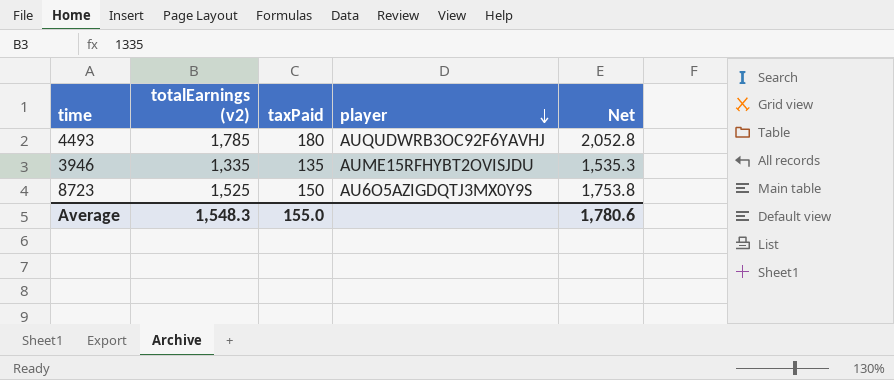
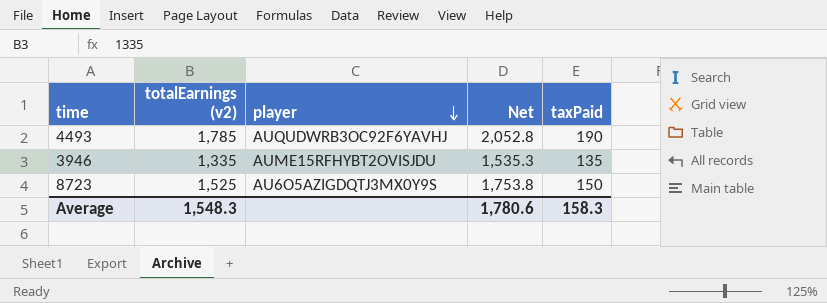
column taxPaid | position: 3 -> 5
4493 | taxPaid: 180 -> 190
Average | taxPaid: 155.0 -> 158.3

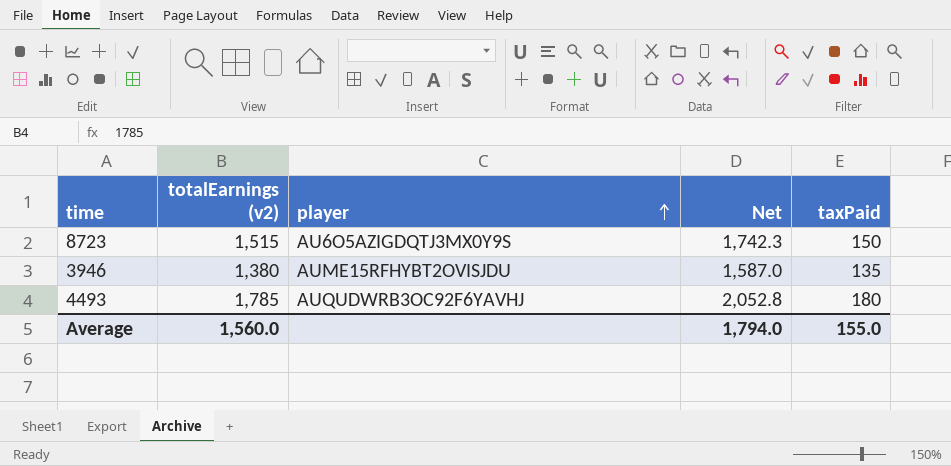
row order: player descending -> player ascending
8723 | totalEarnings (v2): 1,525 -> 1,515
8723 | Net: 1,753.8 -> 1,742.3
3946 | totalEarnings (v2): 1,335 -> 1,380
3946 | Net: 1,535.3 -> 1,587.0
4493 | taxPaid: 190 -> 180
Average | totalEarnings (v2): 1,548.3 -> 1,560.0
Average | Net: 1,780.6 -> 1,794.0
Average | taxPaid: 158.3 -> 155.0

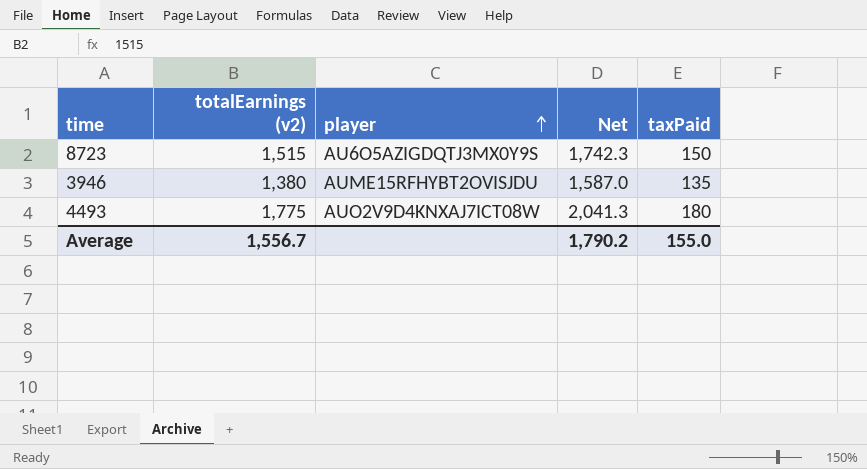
4493 | totalEarnings (v2): 1,785 -> 1,775
4493 | player: AUQUDWRB3OC92F6YAVHJ -> AUO2V9D4KNXAJ7ICT08W
4493 | Net: 2,052.8 -> 2,041.3
Average | totalEarnings (v2): 1,560.0 -> 1,556.7
Average | Net: 1,794.0 -> 1,790.2

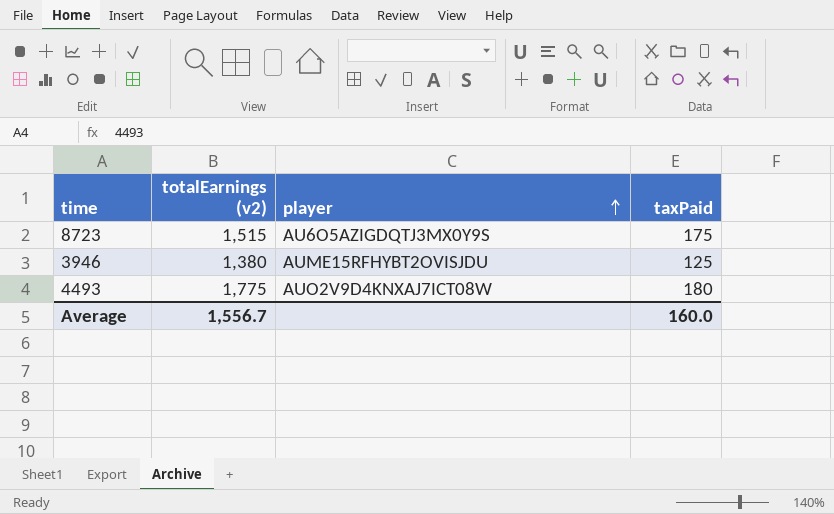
column Net | formula: [totalEarnings (v2)] * 1.15 -> none
8723 | taxPaid: 150 -> 175
3946 | taxPaid: 135 -> 125
Average | taxPaid: 155.0 -> 160.0

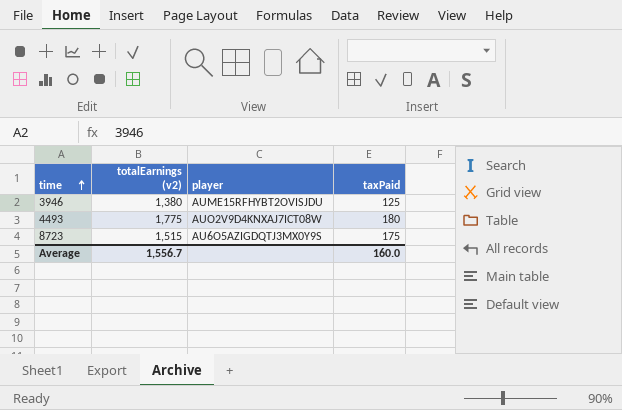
row order: player ascending -> time ascending

